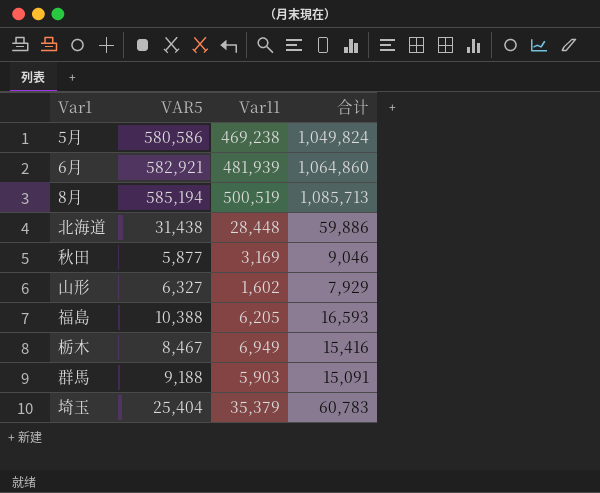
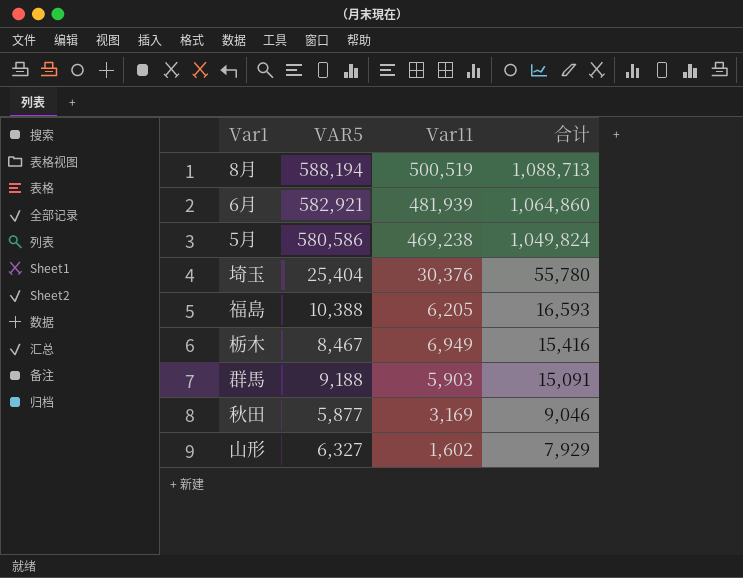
row order: none -> 合计 descending
row 北海道: 31,438 | 28,448 | 59,886 -> none
8月 | VAR5: 585,194 -> 588,194
8月 | 合计: 1,085,713 -> 1,088,713
埼玉 | Var11: 35,379 -> 30,376
埼玉 | 合计: 60,783 -> 55,780

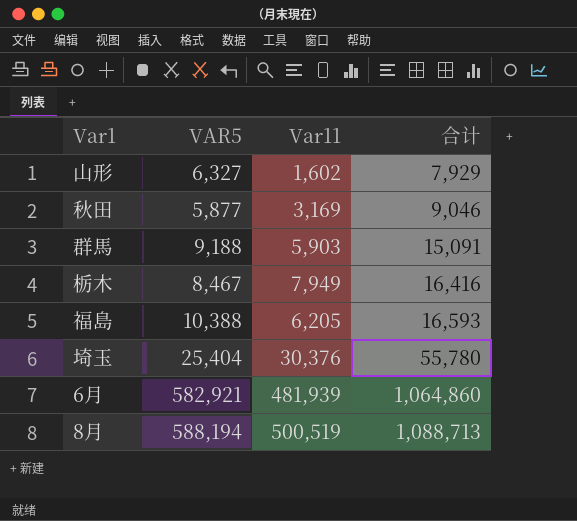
row order: 合计 descending -> 合计 ascending
row 5月: 580,586 | 469,238 | 1,049,824 -> none
栃木 | Var11: 6,949 -> 7,949
栃木 | 合计: 15,416 -> 16,416

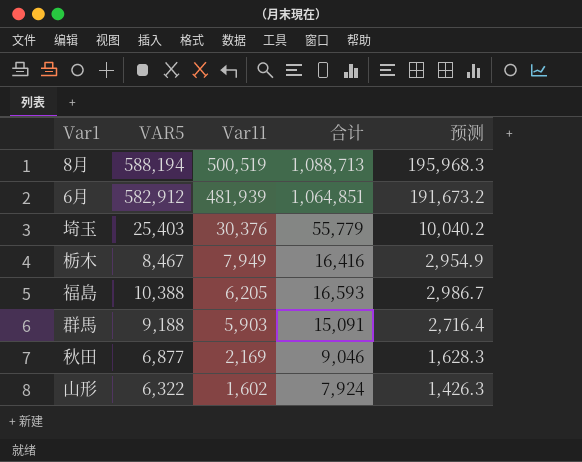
row order: 合计 ascending -> Var11 descending
column 预测 | formula: none -> [合计] * 0.18
6月 | VAR5: 582,921 -> 582,912
6月 | 合计: 1,064,860 -> 1,064,851
埼玉 | VAR5: 25,404 -> 25,403
埼玉 | 合计: 55,780 -> 55,779
秋田 | VAR5: 5,877 -> 6,877
秋田 | Var11: 3,169 -> 2,169
山形 | VAR5: 6,327 -> 6,322
山形 | 合计: 7,929 -> 7,924

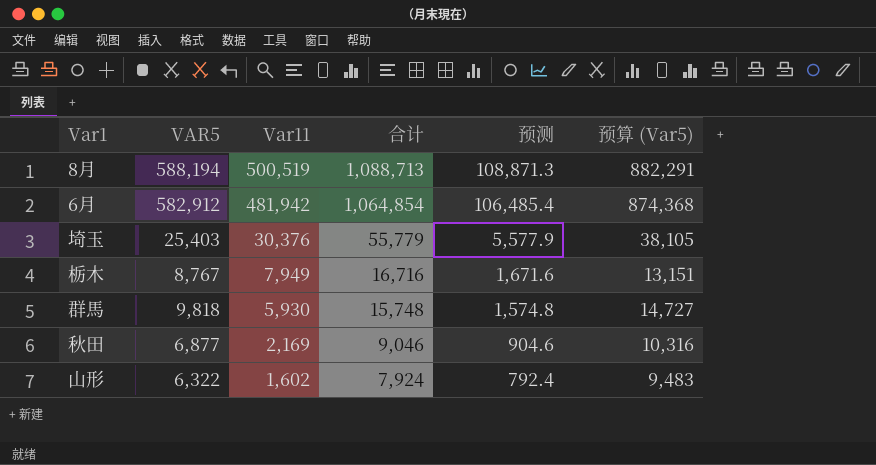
column 预测 | formula: [合计] * 0.18 -> [合计] * 0.1
column 预算 (Var5) | formula: none -> [VAR5] * 1.5
row 福島: 10,388 | 6,205 | 16,593 | 2,986.7 -> none
6月 | Var11: 481,939 -> 481,942
6月 | 合计: 1,064,851 -> 1,064,854
栃木 | VAR5: 8,467 -> 8,767
栃木 | 合计: 16,416 -> 16,716
群馬 | VAR5: 9,188 -> 9,818
群馬 | Var11: 5,903 -> 5,930
群馬 | 合计: 15,091 -> 15,748

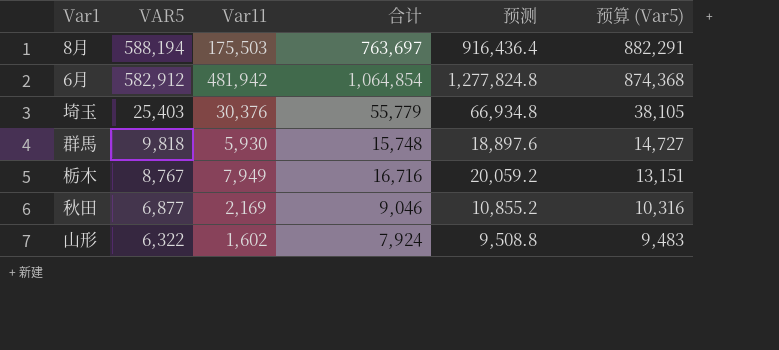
row order: Var11 descending -> VAR5 descending
column 预测 | formula: [合计] * 0.1 -> [合计] * 1.2
8月 | Var11: 500,519 -> 175,503
8月 | 合计: 1,088,713 -> 763,697

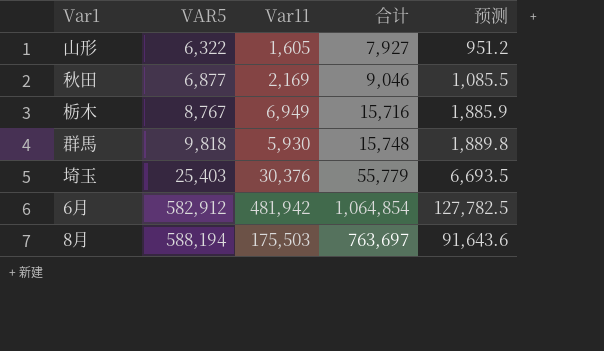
row order: VAR5 descending -> VAR5 ascending
column 预算 (Var5) | formula: [VAR5] * 1.5 -> none
column 预测 | formula: [合计] * 1.2 -> [合计] * 0.12
山形 | Var11: 1,602 -> 1,605
山形 | 合计: 7,924 -> 7,927
栃木 | Var11: 7,949 -> 6,949
栃木 | 合计: 16,716 -> 15,716

